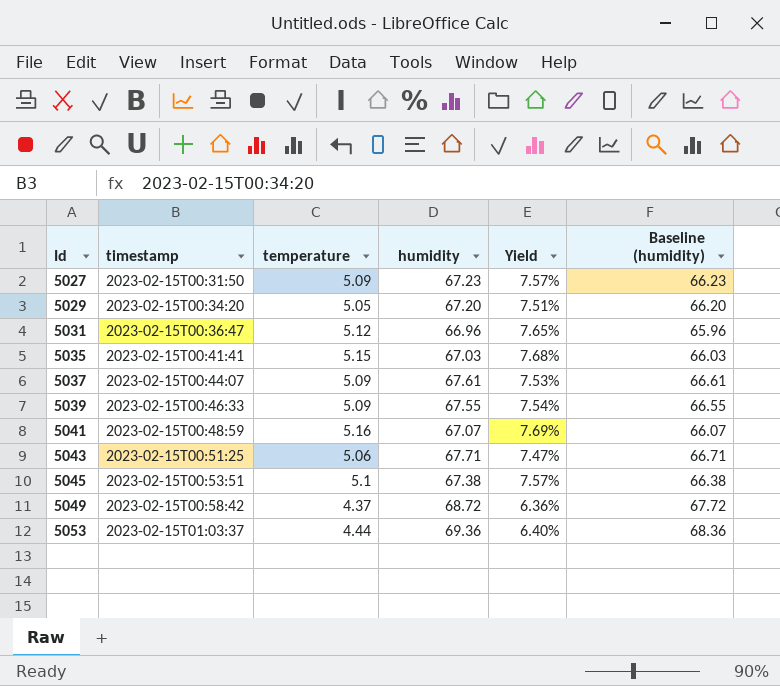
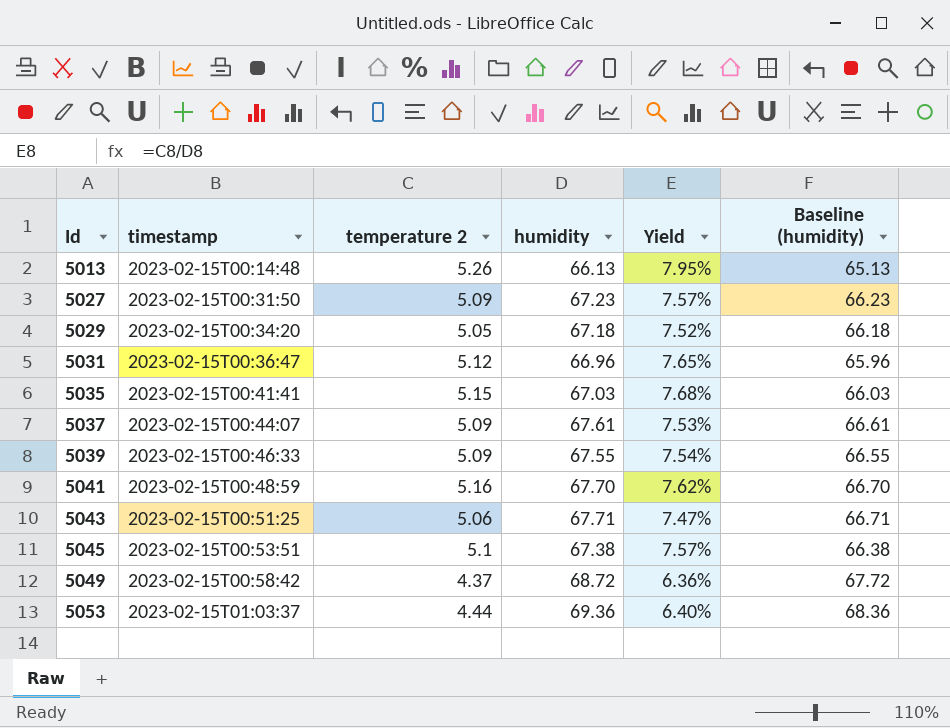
column name: temperature -> temperature 2
row 5013: none -> 2023-02-15T00:14:48 | 5.26 | 66.13 | 7.95% | 65.13
5029 | humidity: 67.20 -> 67.18
5029 | Yield: 7.51% -> 7.52%
5029 | Baseline (humidity): 66.20 -> 66.18
5041 | humidity: 67.07 -> 67.70
5041 | Yield: 7.69% -> 7.62%
5041 | Baseline (humidity): 66.07 -> 66.70

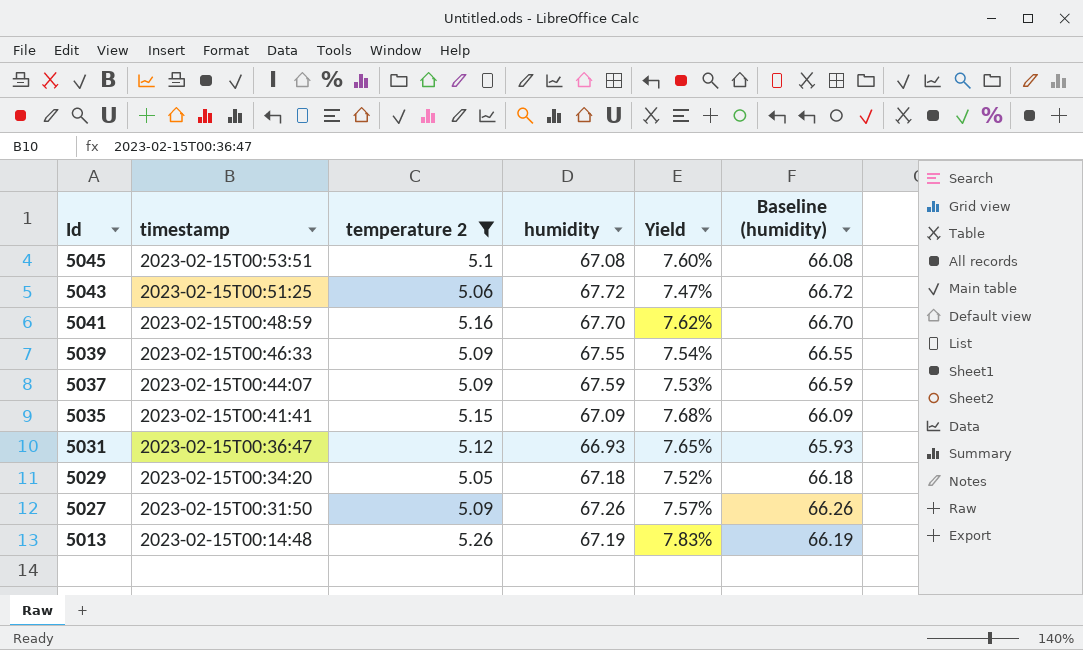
filter: none -> temperature 2 >= 5.05
row order: Id ascending -> Id descending
5045 | humidity: 67.38 -> 67.08
5045 | Yield: 7.57% -> 7.60%
5045 | Baseline (humidity): 66.38 -> 66.08
5043 | humidity: 67.71 -> 67.72
5043 | Baseline (humidity): 66.71 -> 66.72
5037 | humidity: 67.61 -> 67.59
5037 | Baseline (humidity): 66.61 -> 66.59
5035 | humidity: 67.03 -> 67.09
5035 | Baseline (humidity): 66.03 -> 66.09
5031 | humidity: 66.96 -> 66.93
5031 | Baseline (humidity): 65.96 -> 65.93
5027 | humidity: 67.23 -> 67.26
5027 | Baseline (humidity): 66.23 -> 66.26
5013 | humidity: 66.13 -> 67.19
5013 | Yield: 7.95% -> 7.83%
5013 | Baseline (humidity): 65.13 -> 66.19

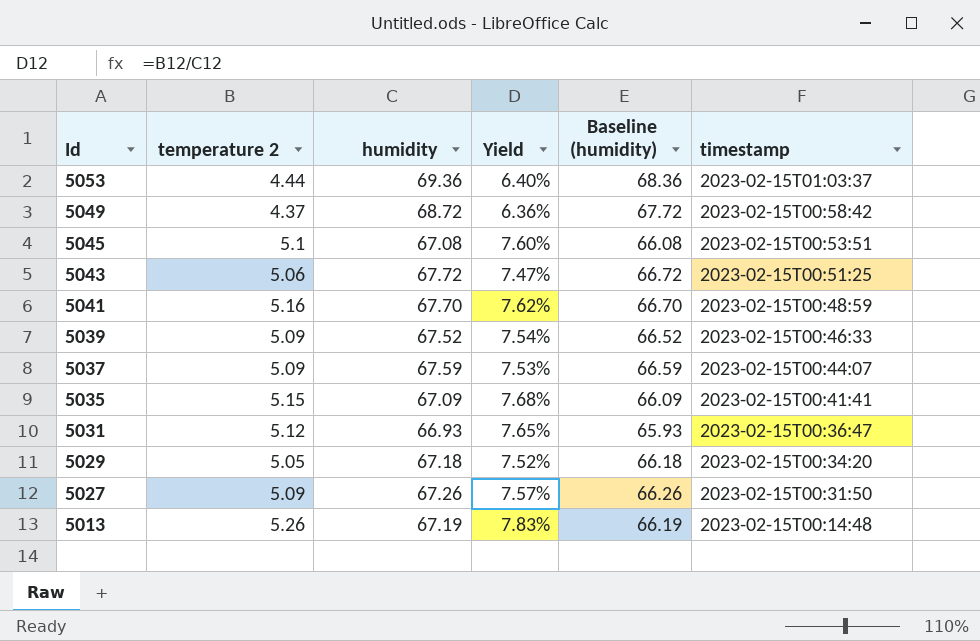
filter: temperature 2 >= 5.05 -> none
column timestamp | position: 2 -> 6
5039 | humidity: 67.55 -> 67.52
5039 | Baseline (humidity): 66.55 -> 66.52

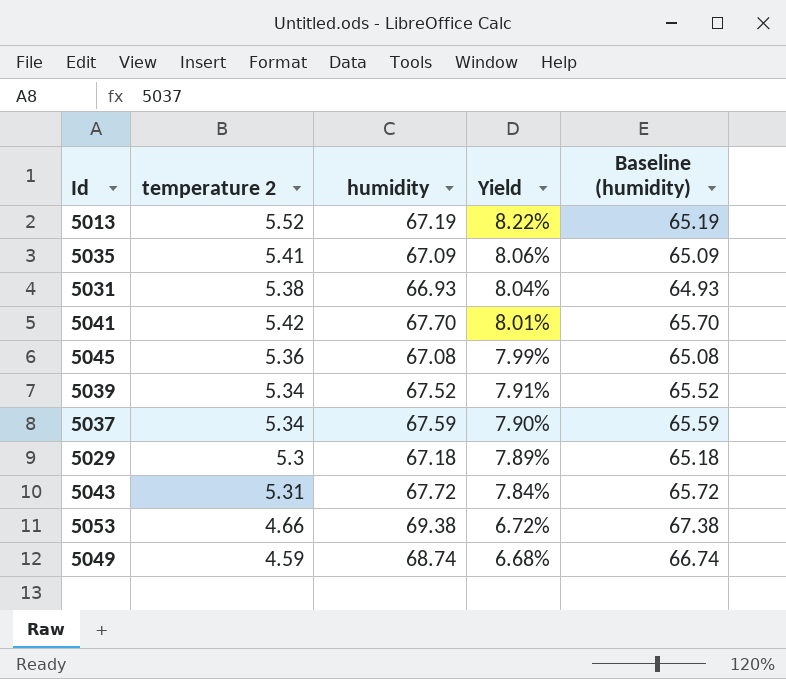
row order: Id descending -> Yield descending
column timestamp | position: 6 -> none
column Baseline (humidity) | formula: [humidity] - 1 -> [humidity] - 2
row 5027: 5.09 | 67.26 | 7.57% | 66.26 | 2023-02-15T00:31:50 -> none
5013 | temperature 2: 5.26 -> 5.52
5013 | Yield: 7.83% -> 8.22%
5035 | temperature 2: 5.15 -> 5.41
5035 | Yield: 7.68% -> 8.06%
5031 | temperature 2: 5.12 -> 5.38
5031 | Yield: 7.65% -> 8.04%
5041 | temperature 2: 5.16 -> 5.42
5041 | Yield: 7.62% -> 8.01%
5045 | temperature 2: 5.1 -> 5.36
5045 | Yield: 7.60% -> 7.99%
5039 | temperature 2: 5.09 -> 5.34
5039 | Yield: 7.54% -> 7.91%
5037 | temperature 2: 5.09 -> 5.34
5037 | Yield: 7.53% -> 7.90%
5029 | temperature 2: 5.05 -> 5.3
5029 | Yield: 7.52% -> 7.89%
5043 | temperature 2: 5.06 -> 5.31
5043 | Yield: 7.47% -> 7.84%
5053 | temperature 2: 4.44 -> 4.66
5053 | humidity: 69.36 -> 69.38
5053 | Yield: 6.40% -> 6.72%
5049 | temperature 2: 4.37 -> 4.59
5049 | humidity: 68.72 -> 68.74
5049 | Yield: 6.36% -> 6.68%

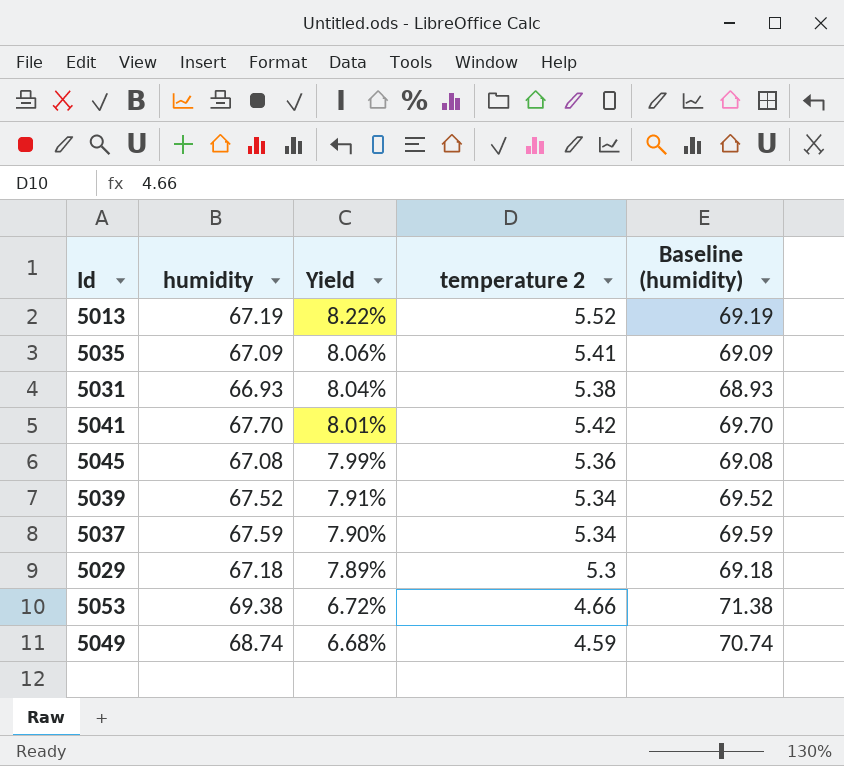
column temperature 2 | position: 2 -> 4
column Baseline (humidity) | formula: [humidity] - 2 -> [humidity] + 2
row 5043: 5.31 | 67.72 | 7.84% | 65.72 -> none

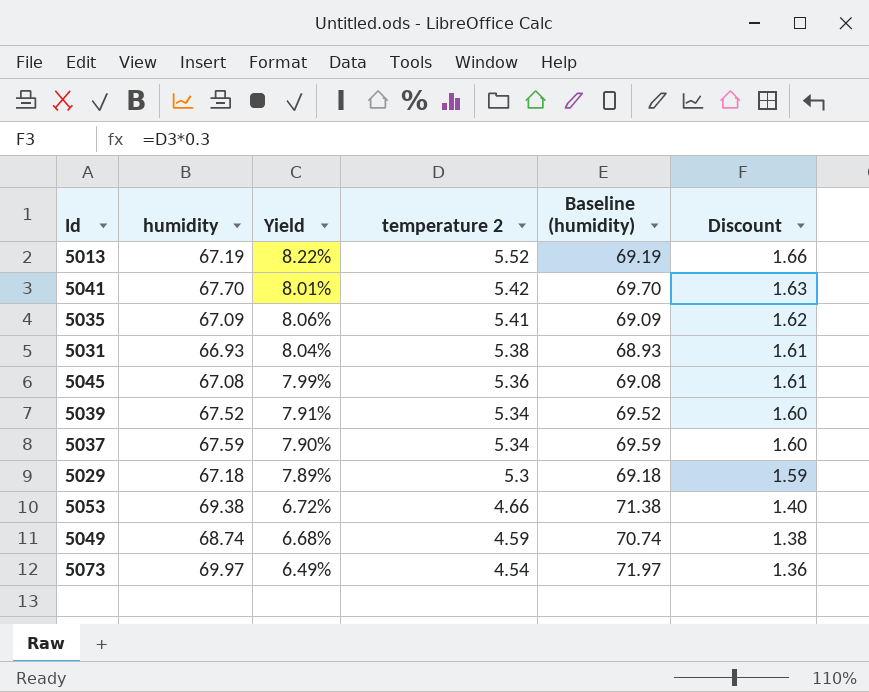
row order: Yield descending -> temperature 2 descending
column Discount | formula: none -> [temperature 2] * 0.3
row 5073: none -> 69.97 | 6.49% | 4.54 | 71.97 | 1.36

